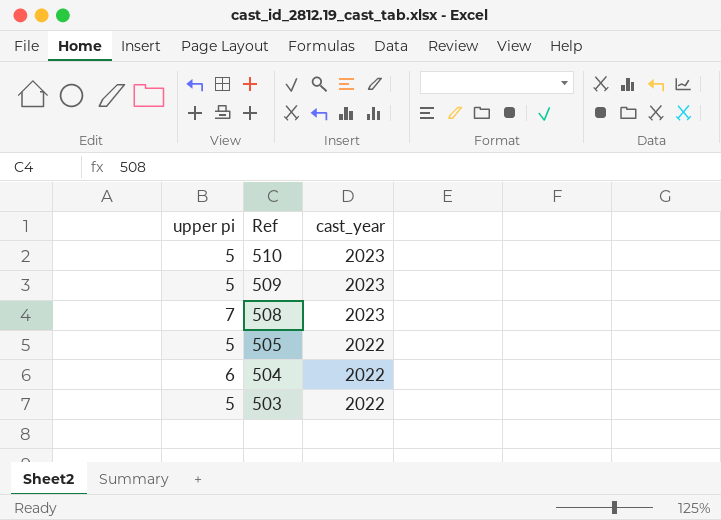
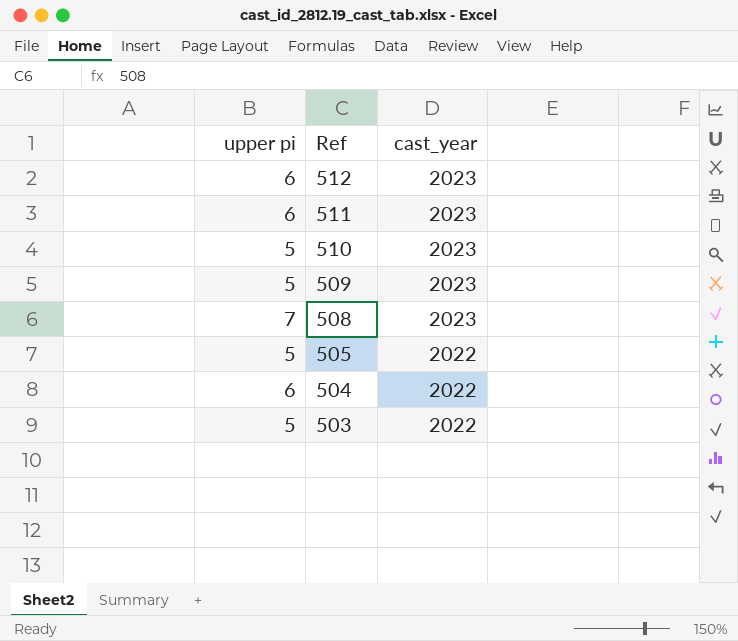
row 512: none -> 6 | 2023
row 511: none -> 6 | 2023

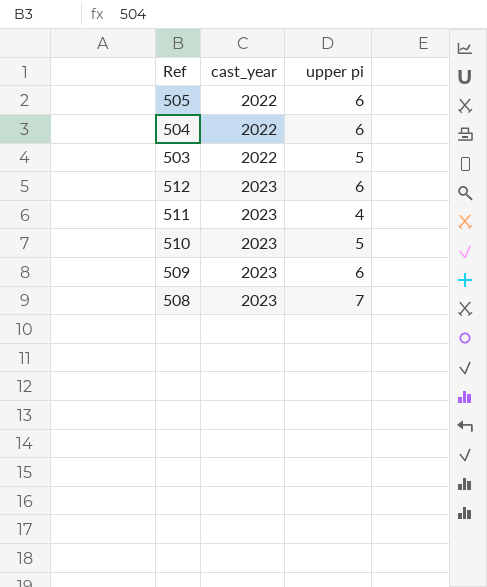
row order: Ref descending -> cast_year ascending
column upper pi | position: 1 -> 3
505 | upper pi: 5 -> 6
511 | upper pi: 6 -> 4
509 | upper pi: 5 -> 6

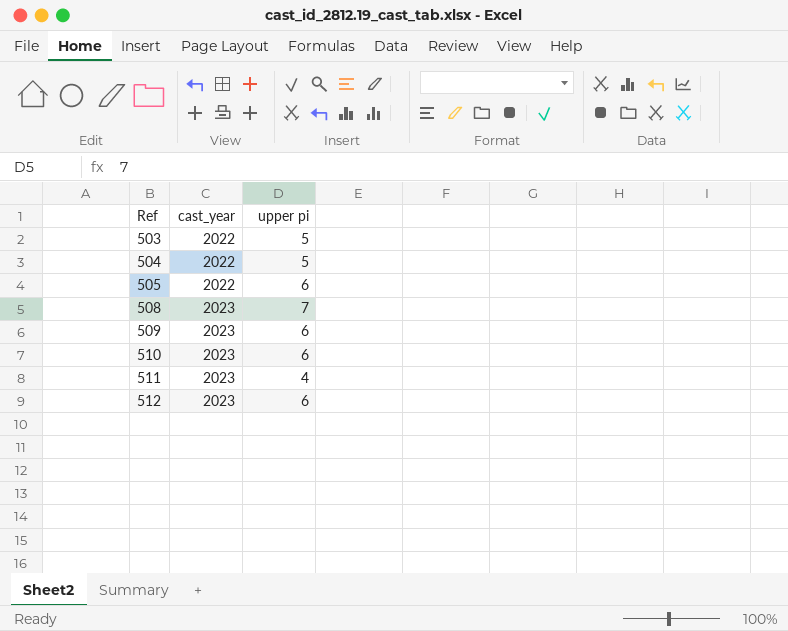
row order: cast_year ascending -> Ref ascending
504 | upper pi: 6 -> 5
510 | upper pi: 5 -> 6

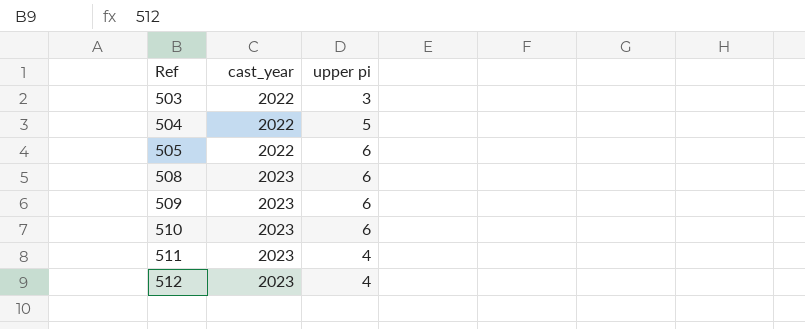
503 | upper pi: 5 -> 3
508 | upper pi: 7 -> 6
512 | upper pi: 6 -> 4

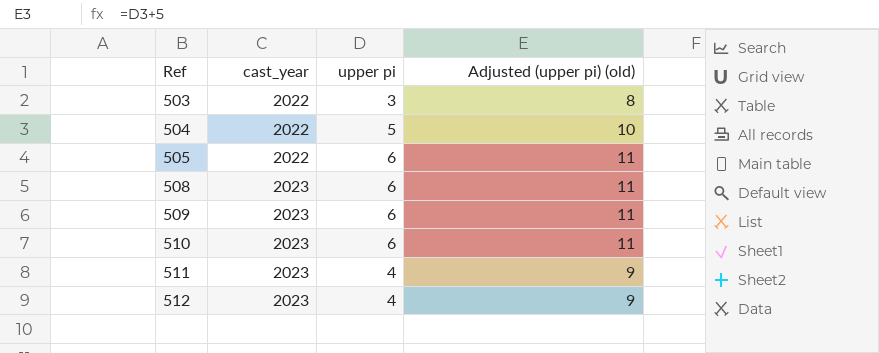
column Adjusted (upper pi) (old) | formula: none -> [upper pi] + 5

